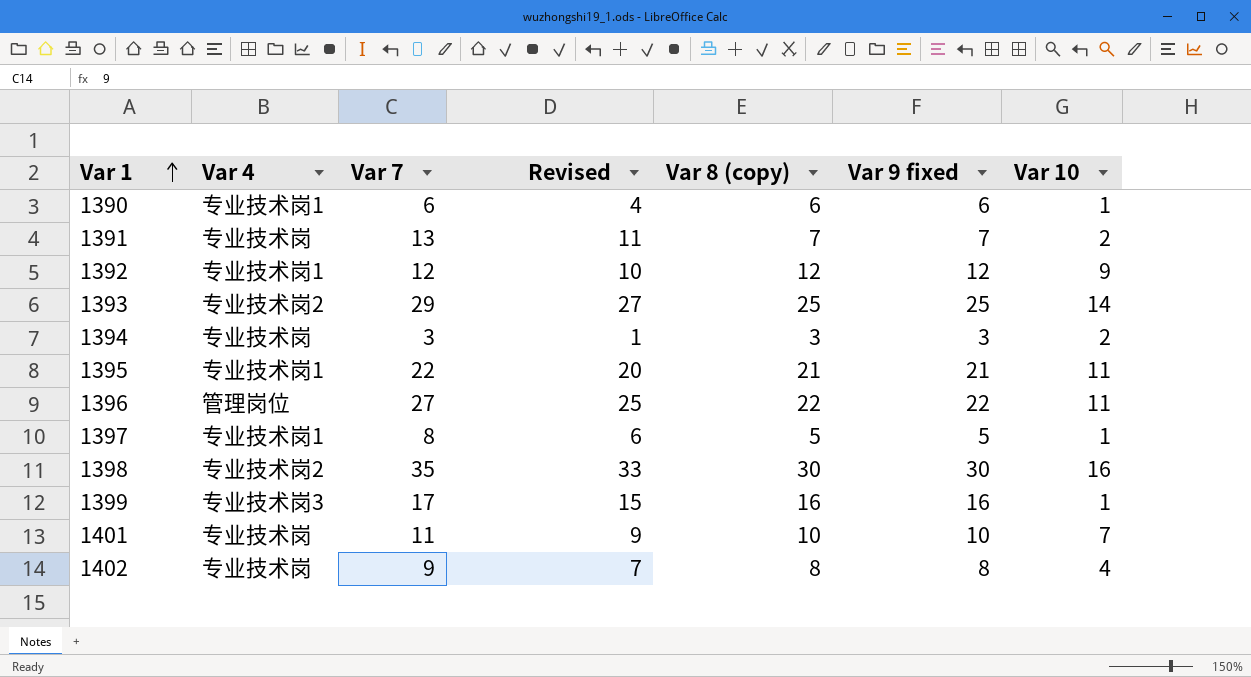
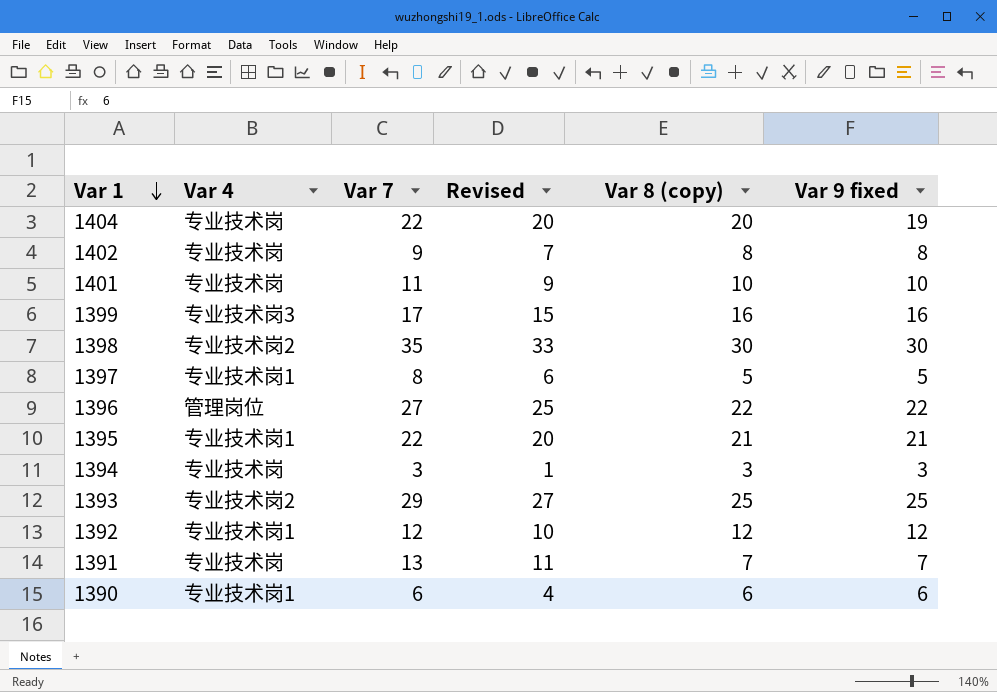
row order: Var 1 ascending -> Var 1 descending
column Var 10 | position: 7 -> none
row 1404: none -> 专业技术岗 | 22 | 20 | 20 | 19

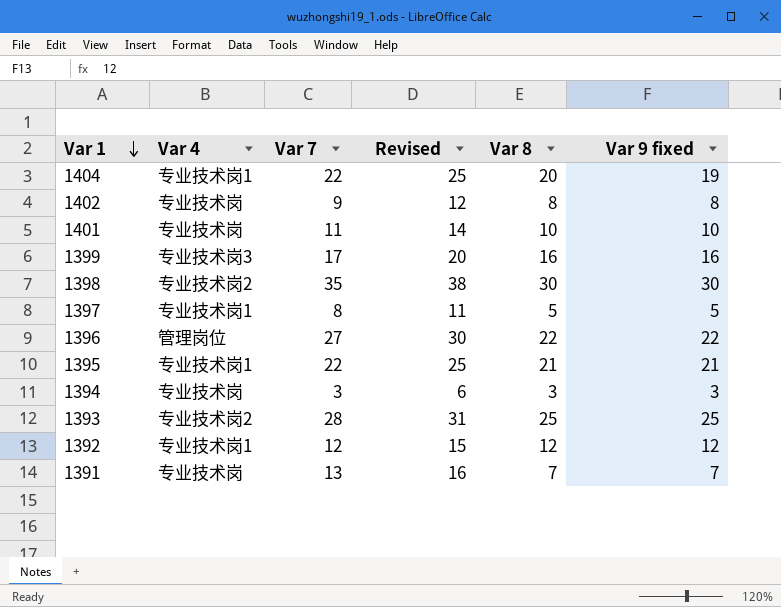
column Revised | formula: [Var 7] - 2 -> [Var 7] + 3
column name: Var 8 (copy) -> Var 8
row 1390: 专业技术岗1 | 6 | 4 | 6 | 6 -> none
1404 | Var 4: 专业技术岗 -> 专业技术岗1
1393 | Var 7: 29 -> 28

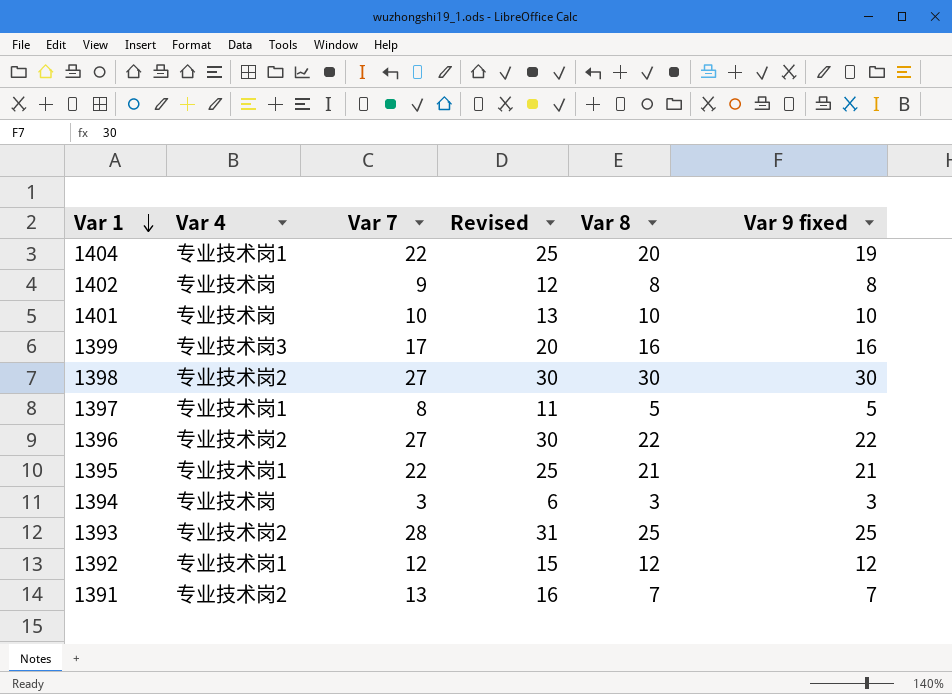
1401 | Var 7: 11 -> 10
1401 | Revised: 14 -> 13
1398 | Var 7: 35 -> 27
1398 | Revised: 38 -> 30
1396 | Var 4: 管理岗位 -> 专业技术岗2
1391 | Var 4: 专业技术岗 -> 专业技术岗2

